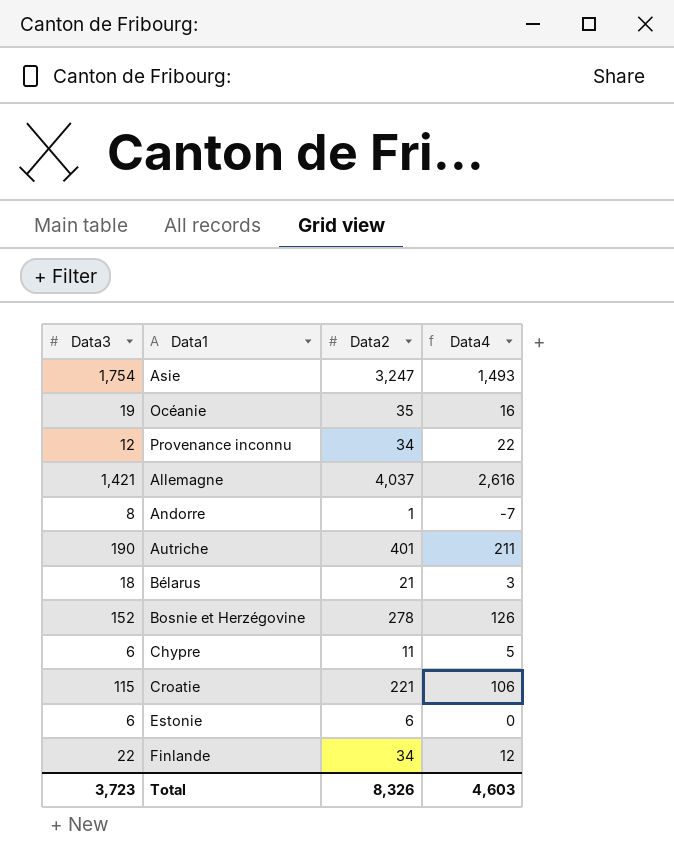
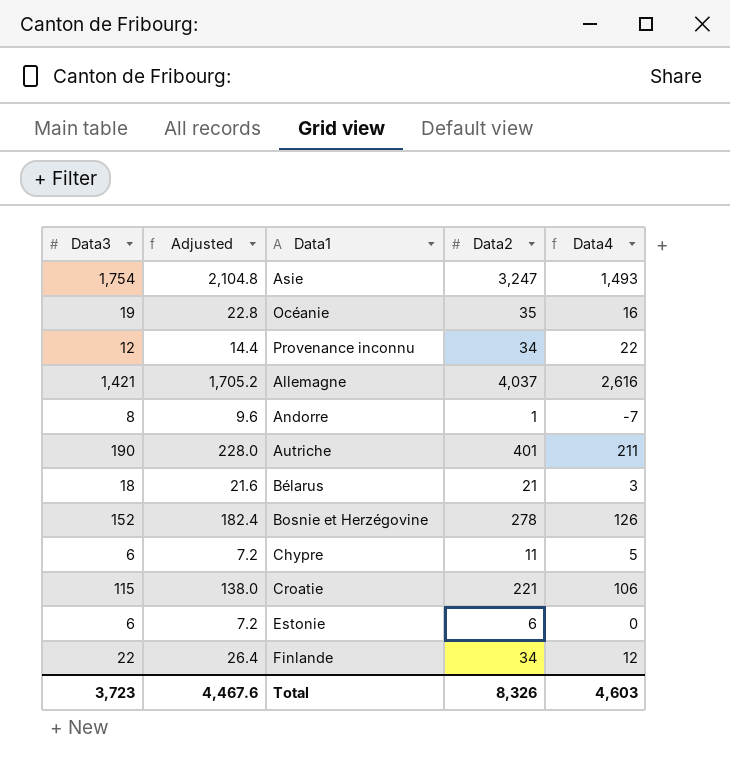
column Adjusted | formula: none -> [Data3] * 1.2

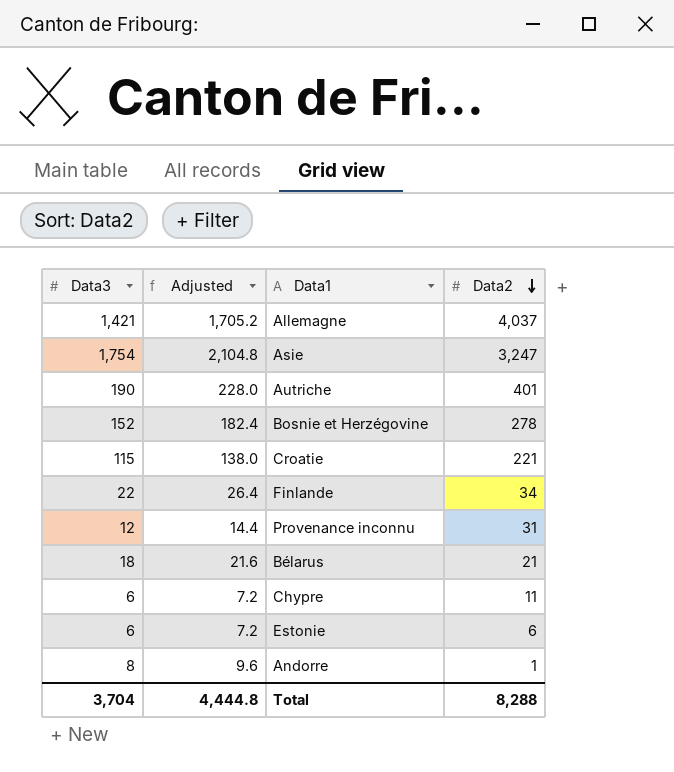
row order: none -> Data2 descending
column Data4 | formula: [Data2] - [Data3] -> none
row Océanie: 19 | 22.8 | 35 | 16 -> none
Provenance inconnu | Data2: 34 -> 31
Total | Data3: 3,723 -> 3,704
Total | Adjusted: 4,467.6 -> 4,444.8
Total | Data2: 8,326 -> 8,288

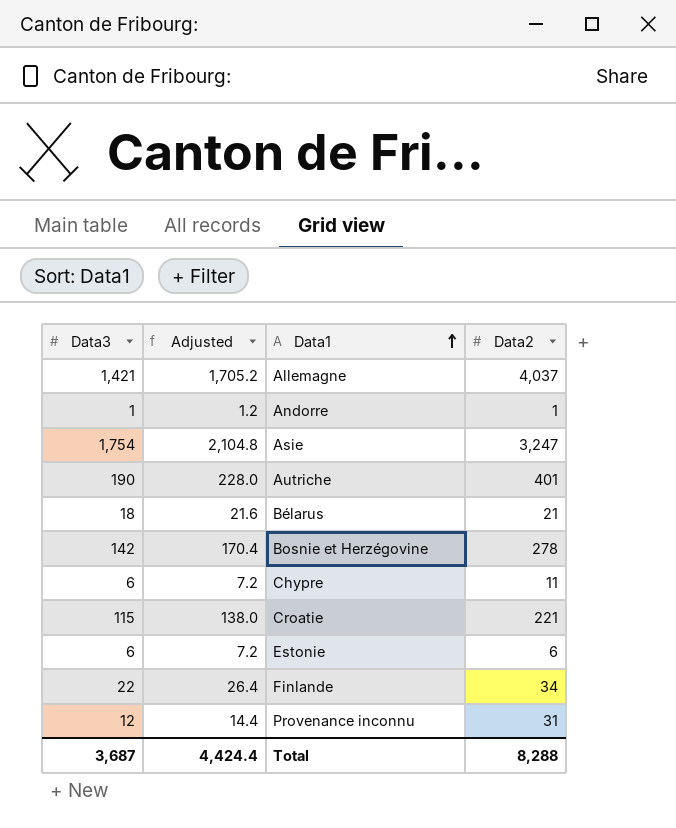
row order: Data2 descending -> Data1 ascending
Andorre | Data3: 8 -> 1
Andorre | Adjusted: 9.6 -> 1.2
Bosnie et Herzégovine | Data3: 152 -> 142
Bosnie et Herzégovine | Adjusted: 182.4 -> 170.4
Total | Data3: 3,704 -> 3,687
Total | Adjusted: 4,444.8 -> 4,424.4

